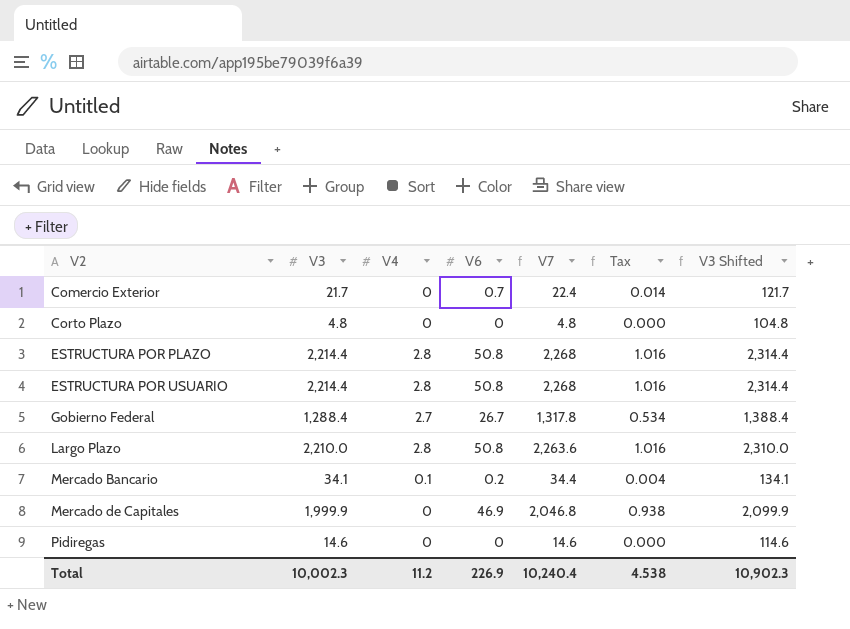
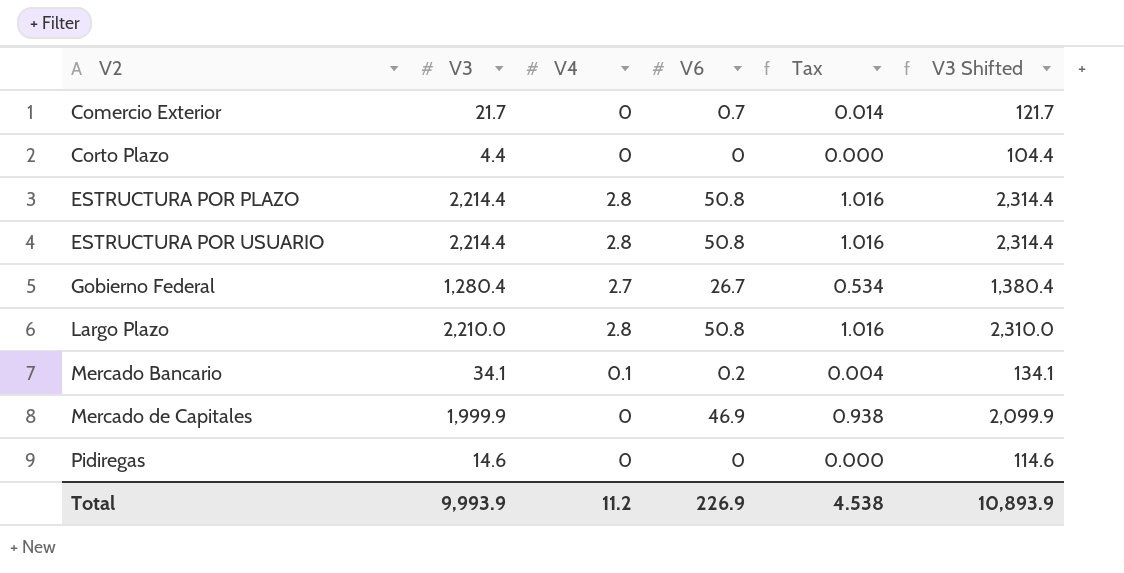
column V7 | formula: [V3] + [V4] + [V6] -> none
Corto Plazo | V3: 4.8 -> 4.4
Corto Plazo | V3 Shifted: 104.8 -> 104.4
Gobierno Federal | V3: 1,288.4 -> 1,280.4
Gobierno Federal | V3 Shifted: 1,388.4 -> 1,380.4
Total | V3: 10,002.3 -> 9,993.9
Total | V3 Shifted: 10,902.3 -> 10,893.9

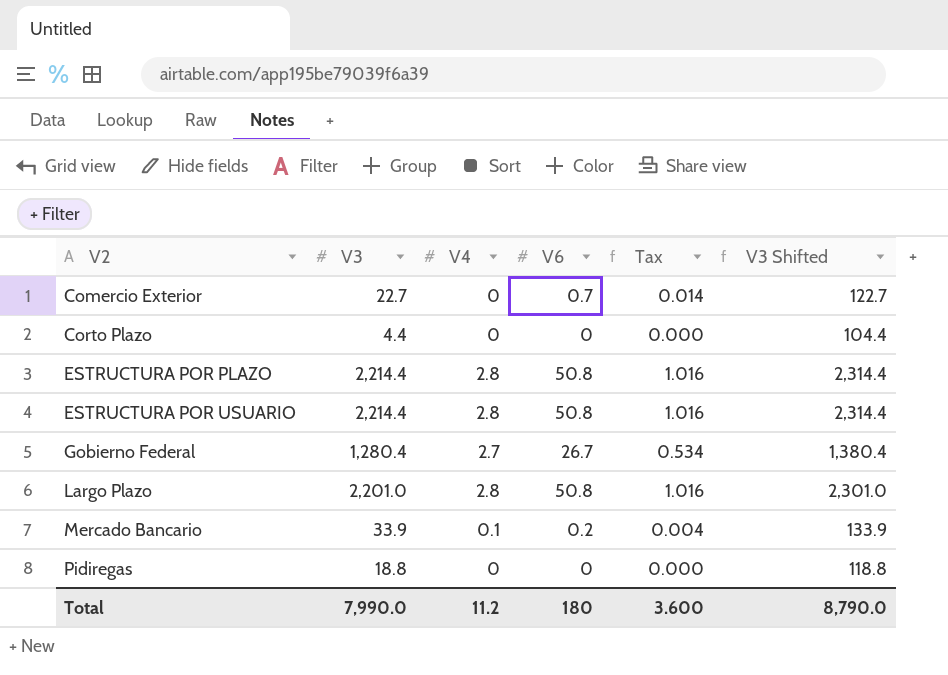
row Mercado de Capitales: 1,999.9 | 0 | 46.9 | 0.938 | 2,099.9 -> none
Comercio Exterior | V3: 21.7 -> 22.7
Comercio Exterior | V3 Shifted: 121.7 -> 122.7
Largo Plazo | V3: 2,210.0 -> 2,201.0
Largo Plazo | V3 Shifted: 2,310.0 -> 2,301.0
Mercado Bancario | V3: 34.1 -> 33.9
Mercado Bancario | V3 Shifted: 134.1 -> 133.9
Pidiregas | V3: 14.6 -> 18.8
Pidiregas | V3 Shifted: 114.6 -> 118.8
Total | V3: 9,993.9 -> 7,990.0
Total | V6: 226.9 -> 180
Total | Tax: 4.538 -> 3.600
Total | V3 Shifted: 10,893.9 -> 8,790.0

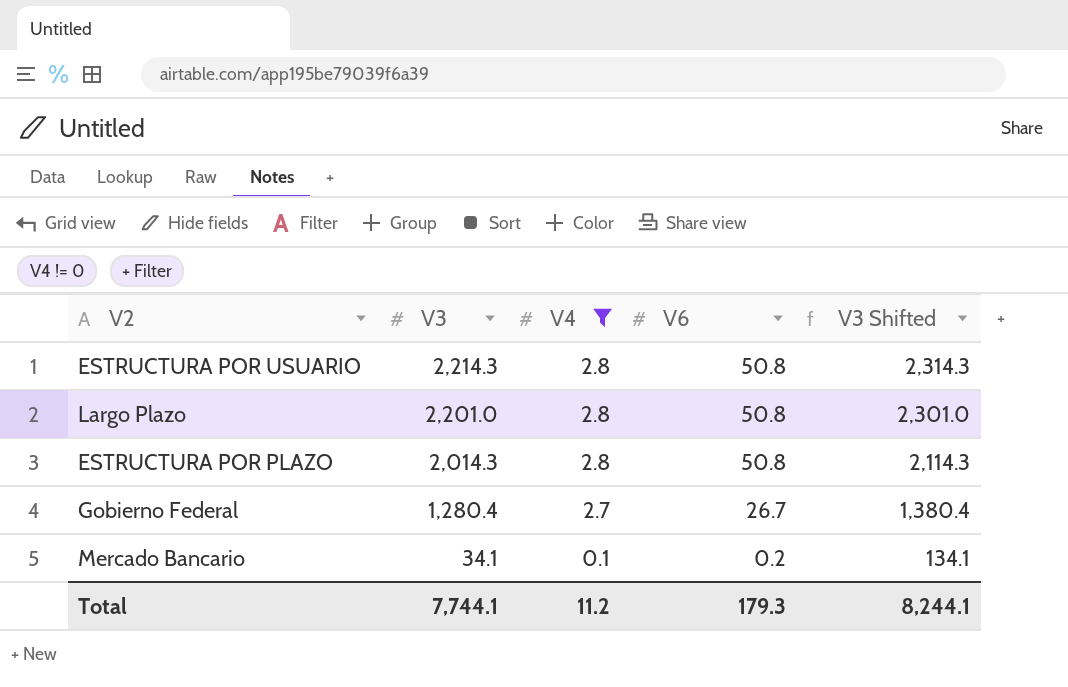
filter: none -> V4 != 0
row order: V2 ascending -> V3 descending
column Tax | formula: [V6] * 0.02 -> none
ESTRUCTURA POR USUARIO | V3: 2,214.4 -> 2,214.3
ESTRUCTURA POR USUARIO | V3 Shifted: 2,314.4 -> 2,314.3
ESTRUCTURA POR PLAZO | V3: 2,214.4 -> 2,014.3
ESTRUCTURA POR PLAZO | V3 Shifted: 2,314.4 -> 2,114.3
Mercado Bancario | V3: 33.9 -> 34.1
Mercado Bancario | V3 Shifted: 133.9 -> 134.1
Total | V3: 7,990.0 -> 7,744.1
Total | V6: 180 -> 179.3
Total | V3 Shifted: 8,790.0 -> 8,244.1

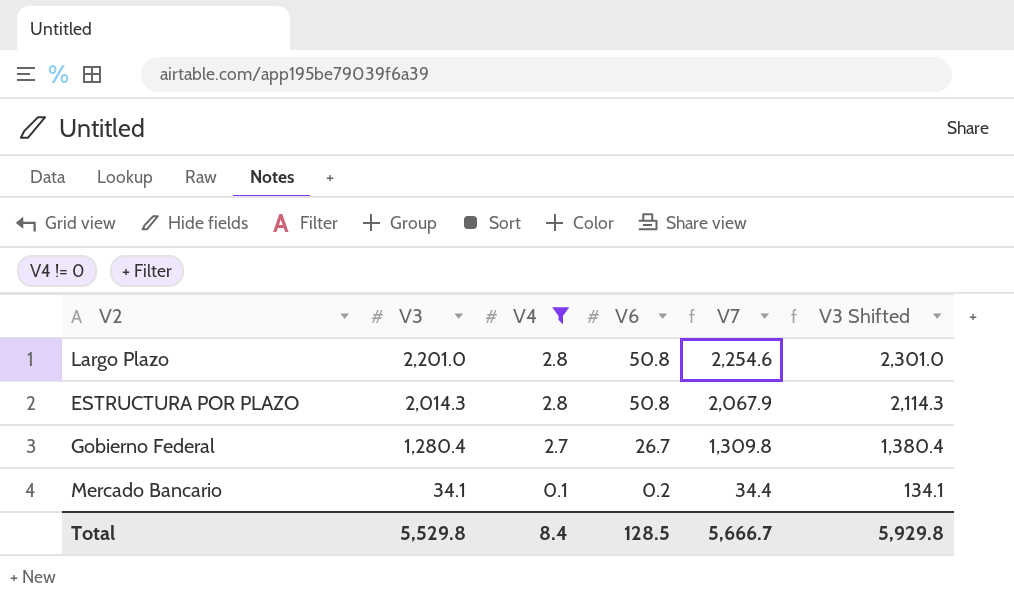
column V7 | formula: none -> [V3] + [V4] + [V6]
row ESTRUCTURA POR USUARIO: 2,214.3 | 2.8 | 50.8 | 2,314.3 -> none
Total | V3: 7,744.1 -> 5,529.8
Total | V4: 11.2 -> 8.4
Total | V6: 179.3 -> 128.5
Total | V3 Shifted: 8,244.1 -> 5,929.8

